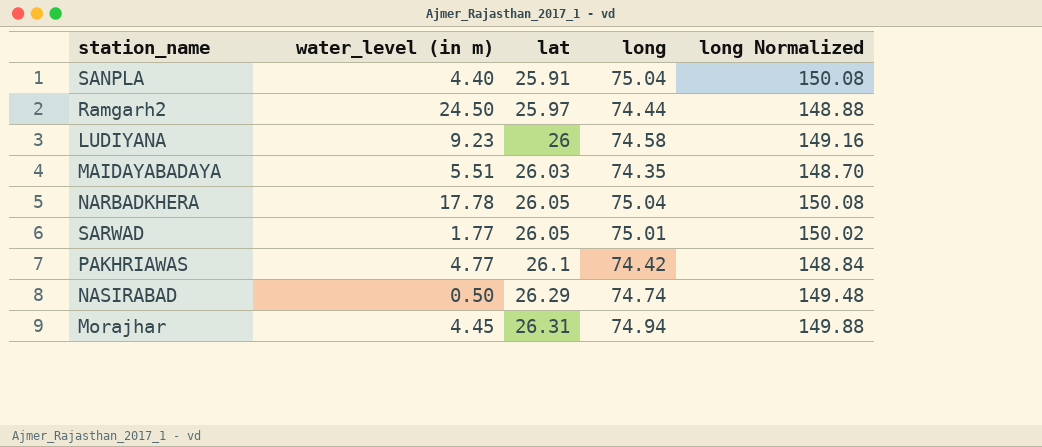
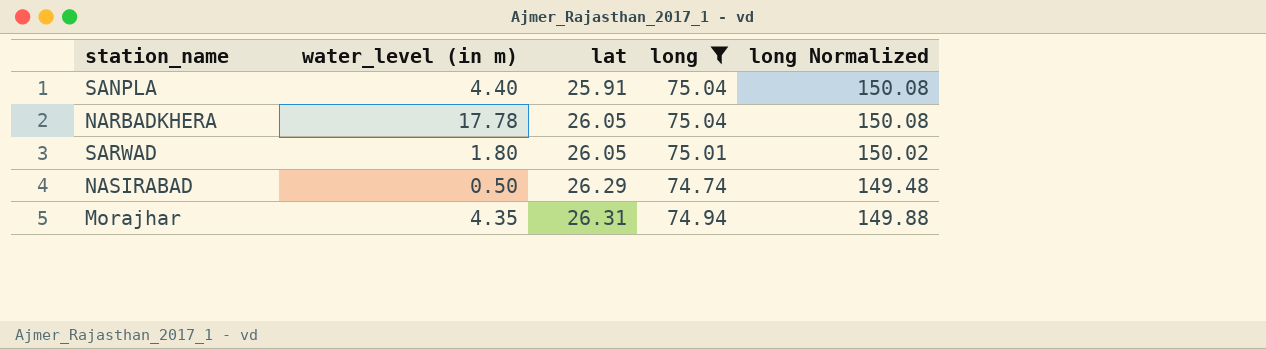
filter: none -> long >= 74.74
SARWAD | water_level (in m): 1.77 -> 1.80
Morajhar | water_level (in m): 4.45 -> 4.35

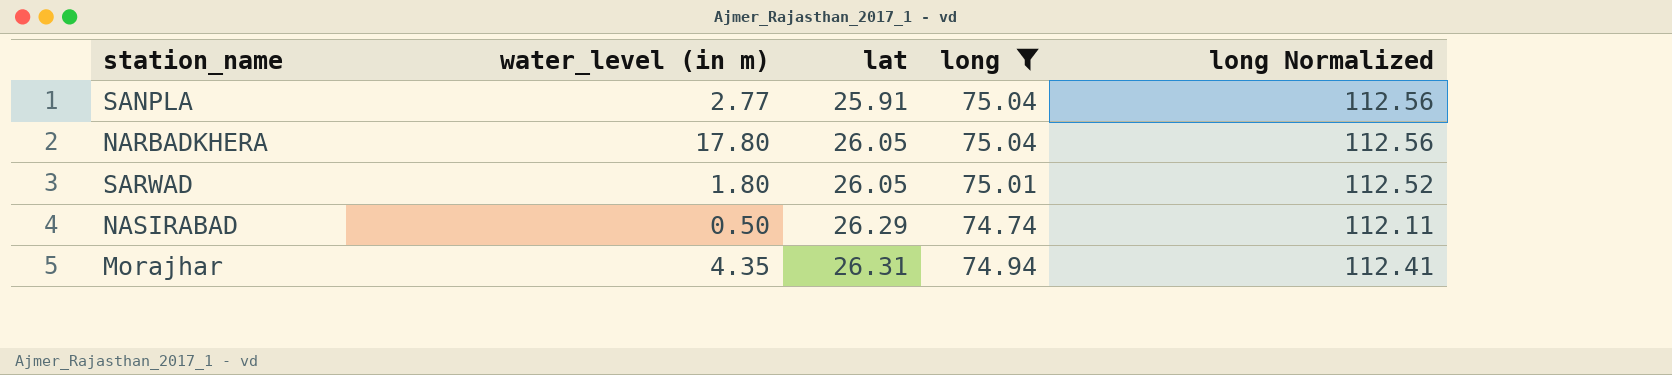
column long Normalized | formula: [long] * 2 -> [long] * 1.5
SANPLA | water_level (in m): 4.40 -> 2.77
NARBADKHERA | water_level (in m): 17.78 -> 17.80

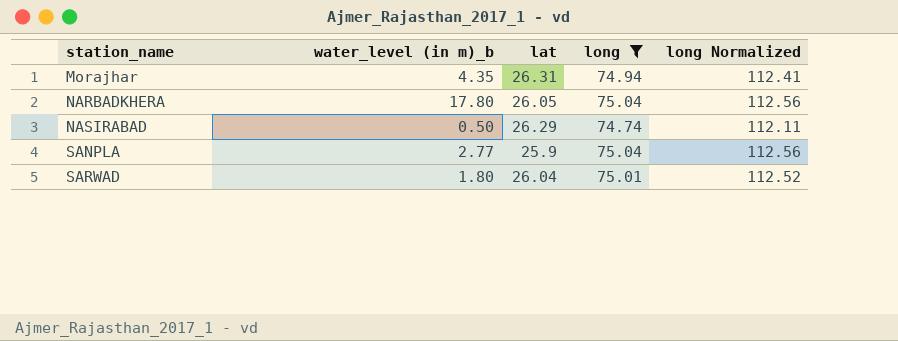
row order: lat ascending -> station_name ascending
column name: water_level (in m) -> water_level (in m)_b
SANPLA | lat: 25.91 -> 25.9
SARWAD | lat: 26.05 -> 26.04

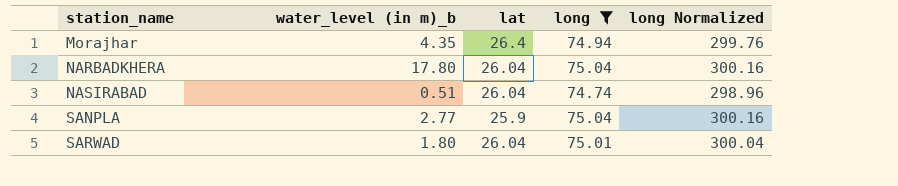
column long Normalized | formula: [long] * 1.5 -> [long] * 4
Morajhar | lat: 26.31 -> 26.4
NARBADKHERA | lat: 26.05 -> 26.04
NASIRABAD | water_level (in m)_b: 0.50 -> 0.51
NASIRABAD | lat: 26.29 -> 26.04

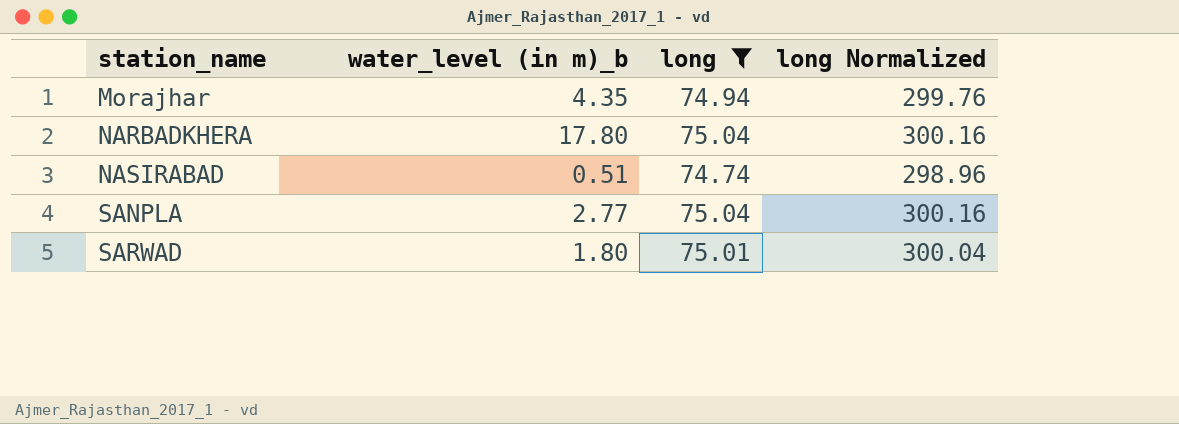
column lat | position: 3 -> none

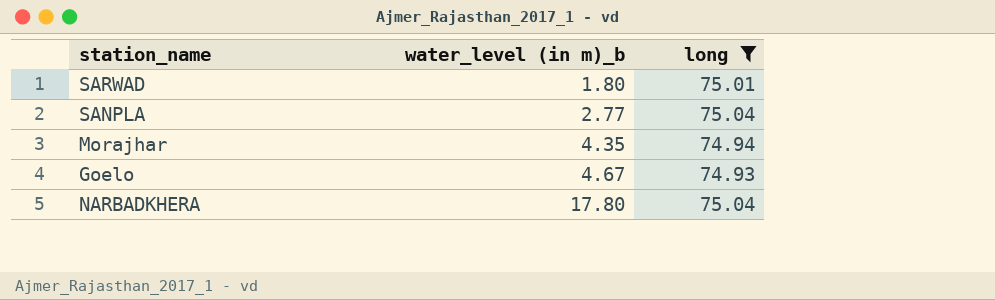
row order: station_name ascending -> water_level (in m)_b ascending
column long Normalized | formula: [long] * 4 -> none
row NASIRABAD: 0.51 | 74.74 | 298.96 -> none
row Goelo: none -> 4.67 | 74.93

